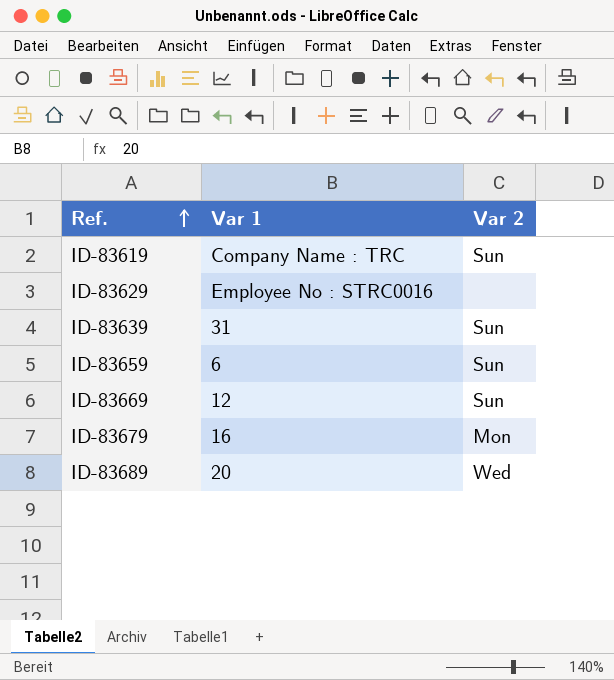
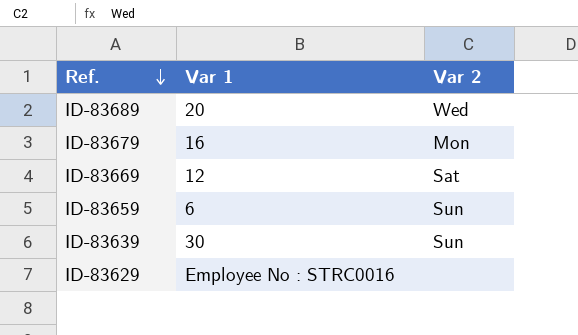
row order: Ref. ascending -> Ref. descending
row ID-83619: Company Name : TRC | Sun -> none
ID-83669 | Var 2: Sun -> Sat
ID-83639 | Var 1: 31 -> 30

